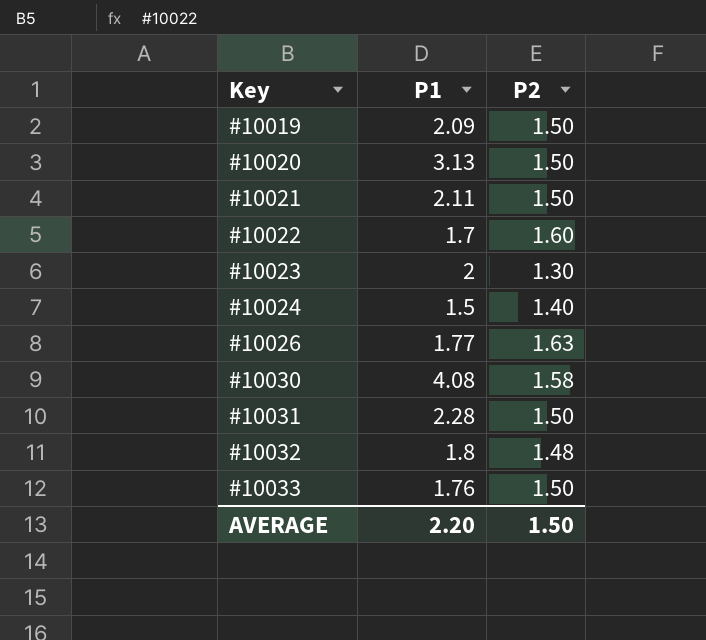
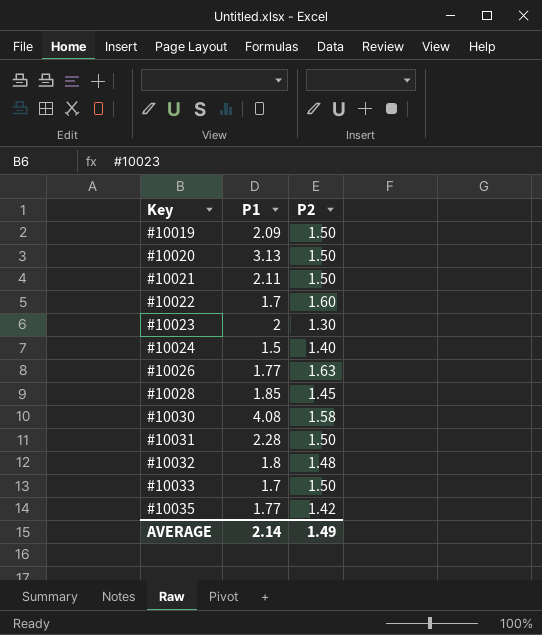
row #10028: none -> 1.85 | 1.45
#10033 | P1: 1.76 -> 1.7
row #10035: none -> 1.77 | 1.42
AVERAGE | P1: 2.20 -> 2.14
AVERAGE | P2: 1.50 -> 1.49

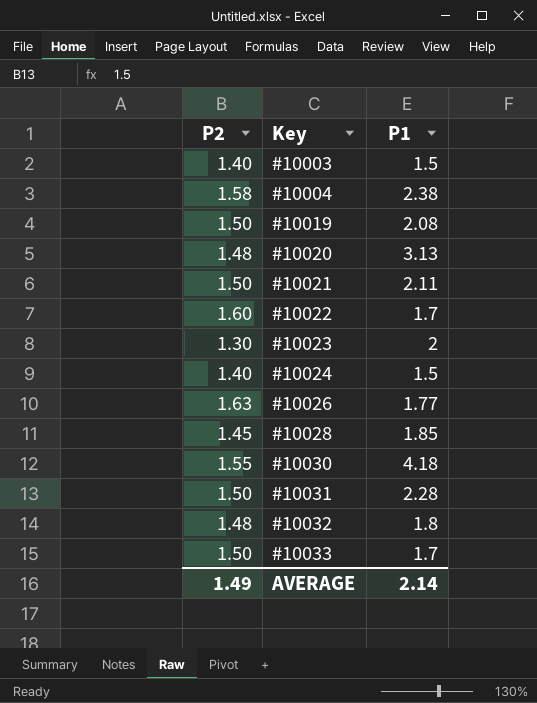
column P2 | position: 3 -> 1
row #10035: 1.77 | 1.42 -> none
row #10003: none -> 1.40 | 1.5
row #10004: none -> 1.58 | 2.38
#10019 | P1: 2.09 -> 2.08
#10020 | P2: 1.50 -> 1.48
#10030 | P2: 1.58 -> 1.55
#10030 | P1: 4.08 -> 4.18

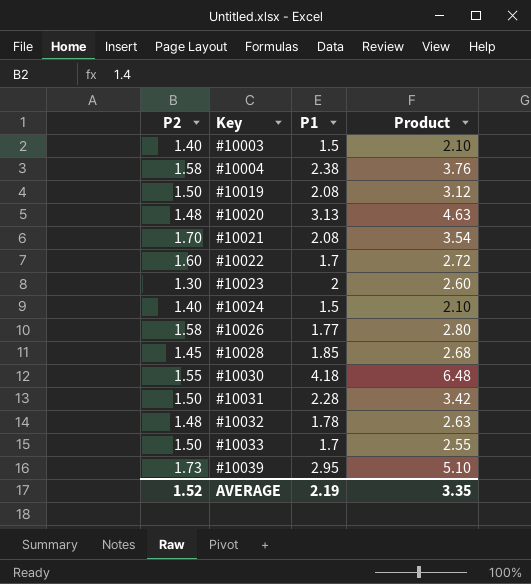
column Product | formula: none -> [P2] * [P1]
#10021 | P2: 1.50 -> 1.70
#10021 | P1: 2.11 -> 2.08
#10026 | P2: 1.63 -> 1.58
#10032 | P1: 1.8 -> 1.78
row #10039: none -> 1.73 | 2.95 | 5.10
AVERAGE | P2: 1.49 -> 1.52
AVERAGE | P1: 2.14 -> 2.19

